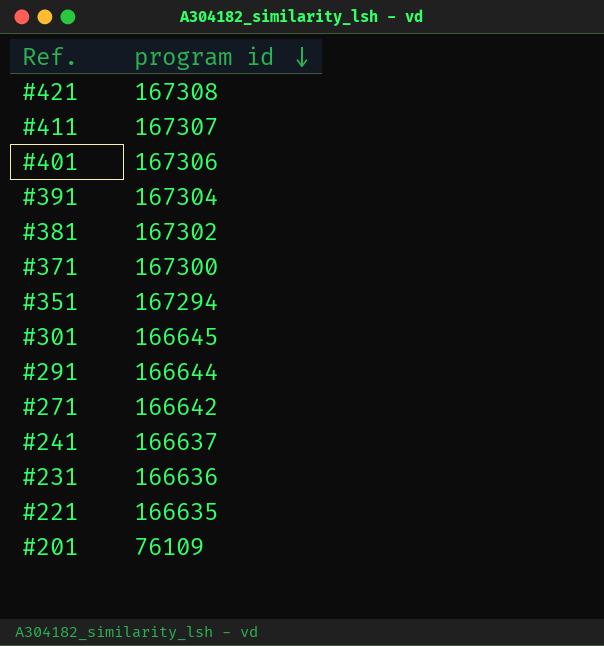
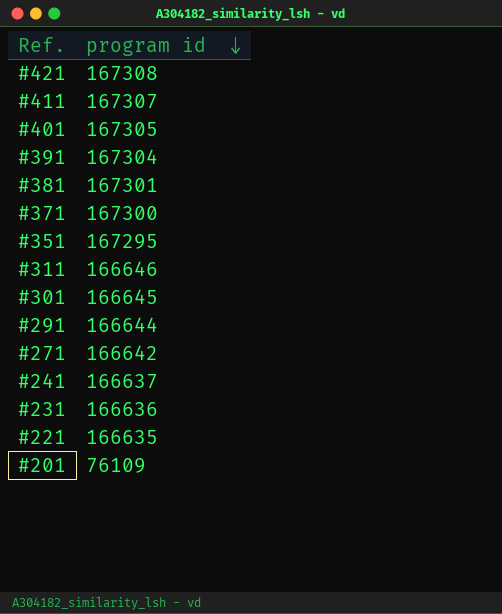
#401 | program id: 167306 -> 167305
#381 | program id: 167302 -> 167301
#351 | program id: 167294 -> 167295
row #311: none -> 166646

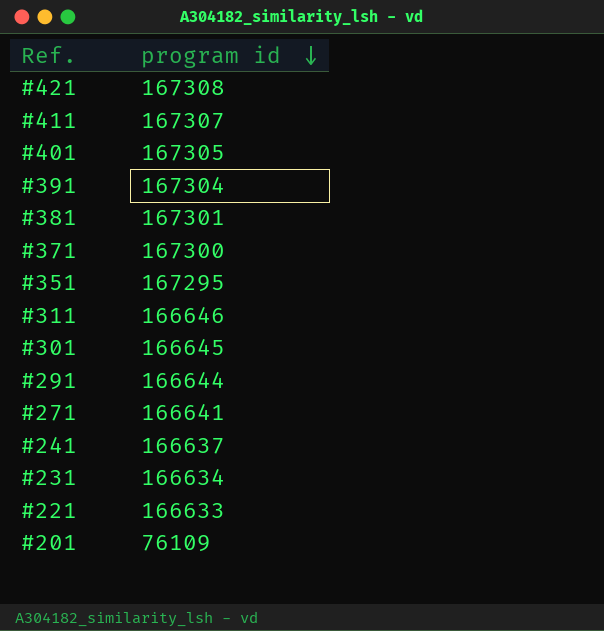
#271 | program id: 166642 -> 166641
#231 | program id: 166636 -> 166634
#221 | program id: 166635 -> 166633

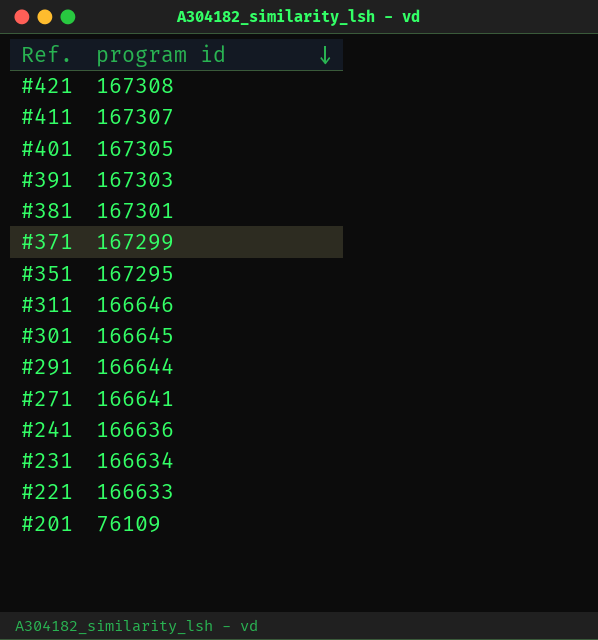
#391 | program id: 167304 -> 167303
#371 | program id: 167300 -> 167299
#241 | program id: 166637 -> 166636

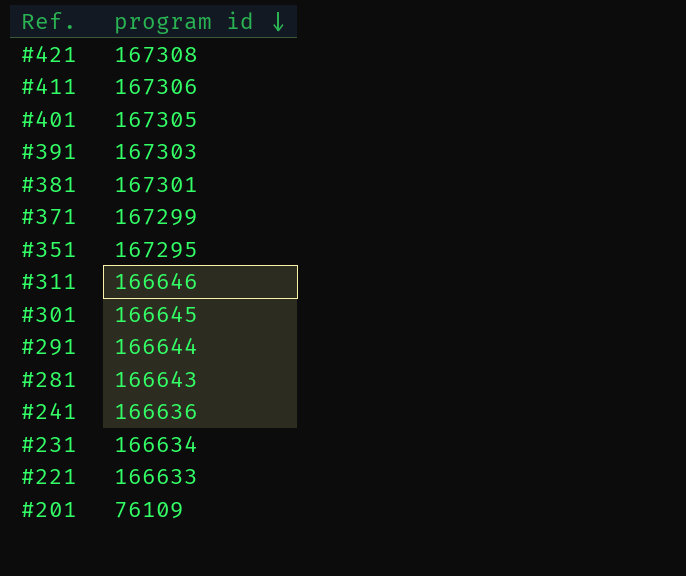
row #271: 166641 -> none
#411 | program id: 167307 -> 167306
row #281: none -> 166643

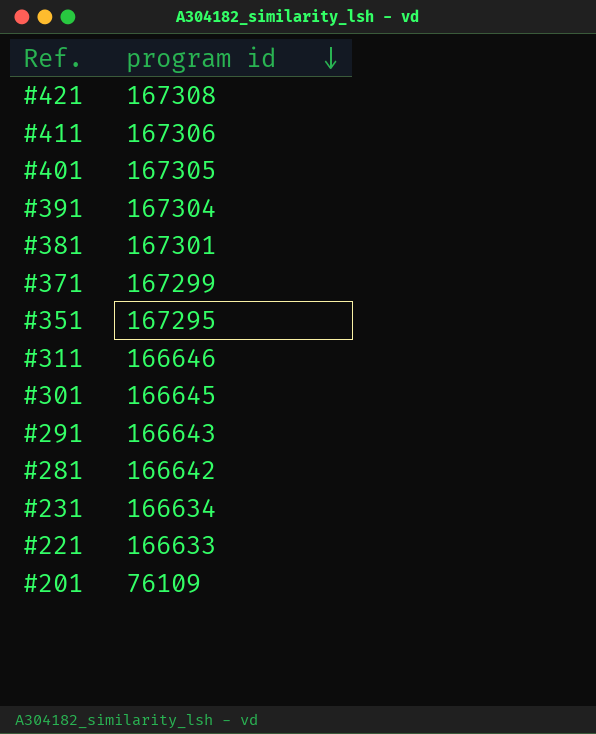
row #241: 166636 -> none
#391 | program id: 167303 -> 167304
#291 | program id: 166644 -> 166643
#281 | program id: 166643 -> 166642

